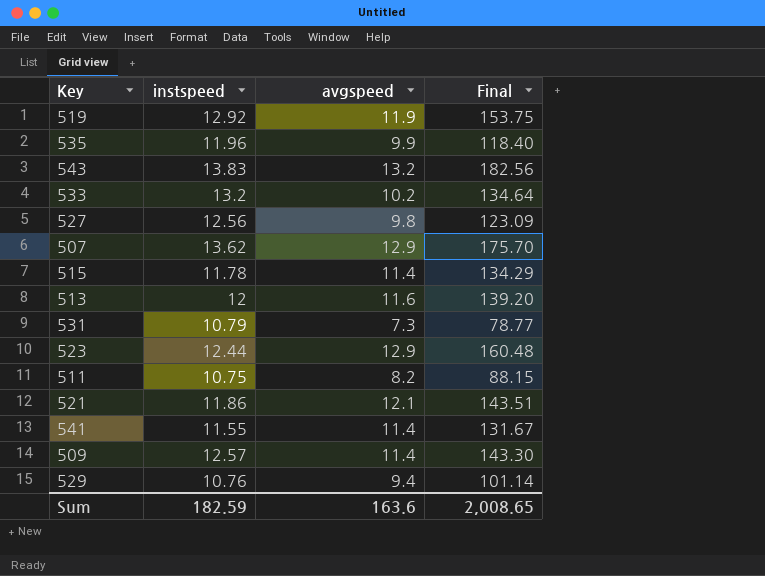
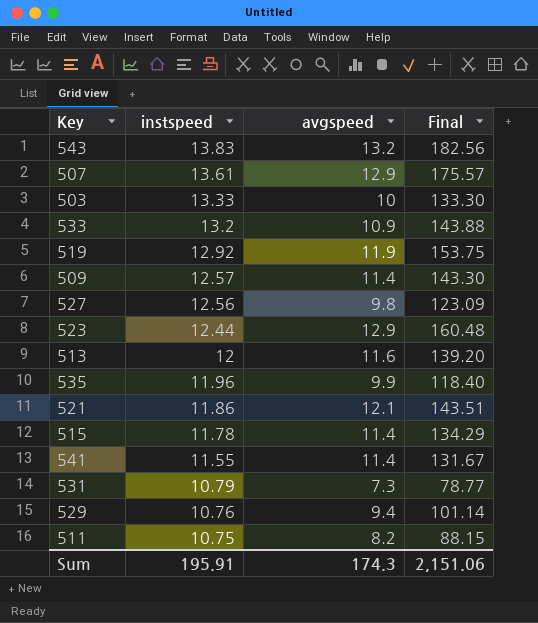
row order: none -> instspeed descending
507 | instspeed: 13.62 -> 13.61
507 | Final: 175.70 -> 175.57
row 503: none -> 13.33 | 10 | 133.30
533 | avgspeed: 10.2 -> 10.9
533 | Final: 134.64 -> 143.88
Sum | instspeed: 182.59 -> 195.91
Sum | avgspeed: 163.6 -> 174.3
Sum | Final: 2,008.65 -> 2,151.06

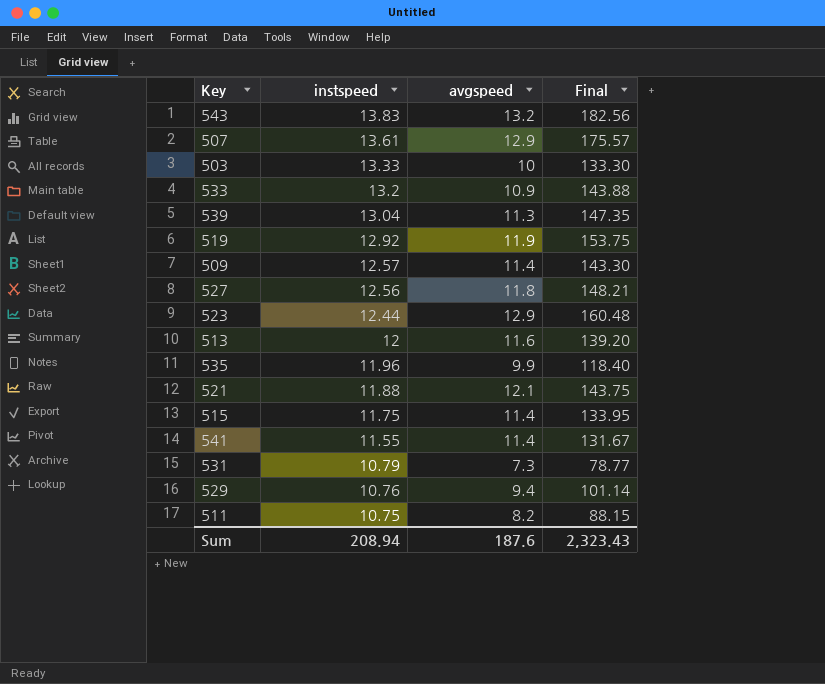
row 539: none -> 13.04 | 11.3 | 147.35
527 | avgspeed: 9.8 -> 11.8
527 | Final: 123.09 -> 148.21
521 | instspeed: 11.86 -> 11.88
521 | Final: 143.51 -> 143.75
515 | instspeed: 11.78 -> 11.75
515 | Final: 134.29 -> 133.95
Sum | instspeed: 195.91 -> 208.94
Sum | avgspeed: 174.3 -> 187.6
Sum | Final: 2,151.06 -> 2,323.43

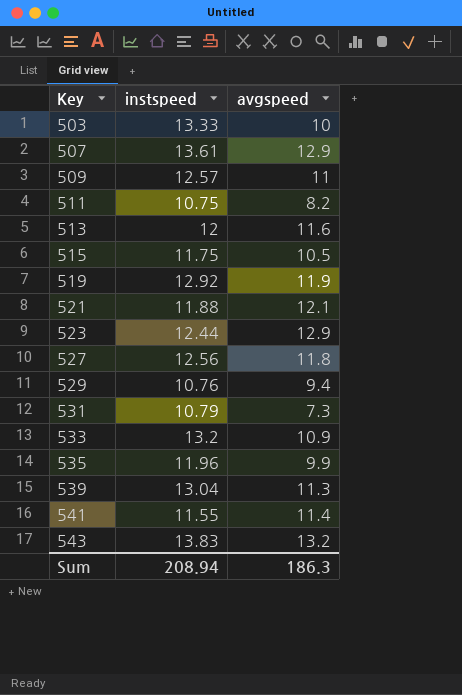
row order: instspeed descending -> Key ascending
column Final | formula: [instspeed] * [avgspeed] -> none
509 | avgspeed: 11.4 -> 11
515 | avgspeed: 11.4 -> 10.5
Sum | avgspeed: 187.6 -> 186.3

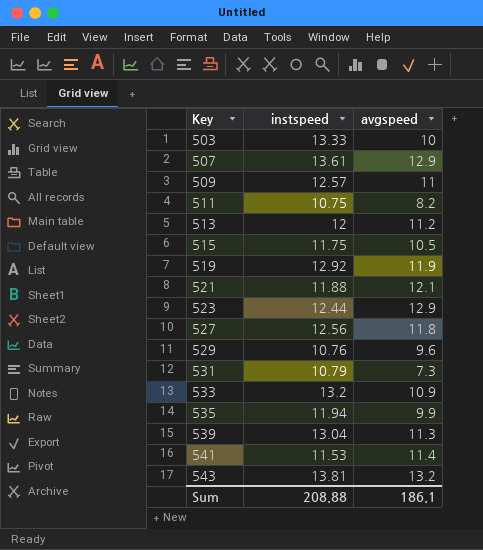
513 | avgspeed: 11.6 -> 11.2
529 | avgspeed: 9.4 -> 9.6
535 | instspeed: 11.96 -> 11.94
541 | instspeed: 11.55 -> 11.53
543 | instspeed: 13.83 -> 13.81
Sum | instspeed: 208.94 -> 208.88
Sum | avgspeed: 186.3 -> 186.1

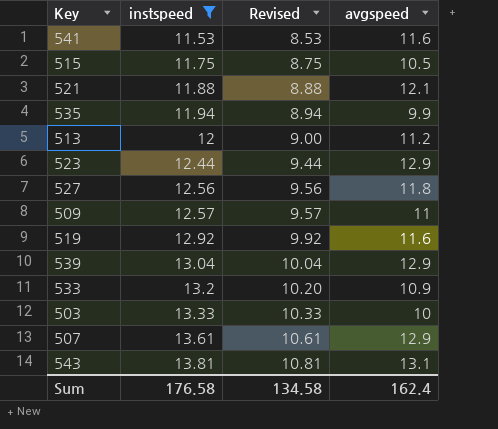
filter: none -> instspeed >= 11.53
row order: Key ascending -> instspeed ascending
column Revised | formula: none -> [instspeed] - 3
541 | avgspeed: 11.4 -> 11.6
519 | avgspeed: 11.9 -> 11.6
539 | avgspeed: 11.3 -> 12.9
543 | avgspeed: 13.2 -> 13.1
Sum | instspeed: 208.88 -> 176.58
Sum | avgspeed: 186.1 -> 162.4

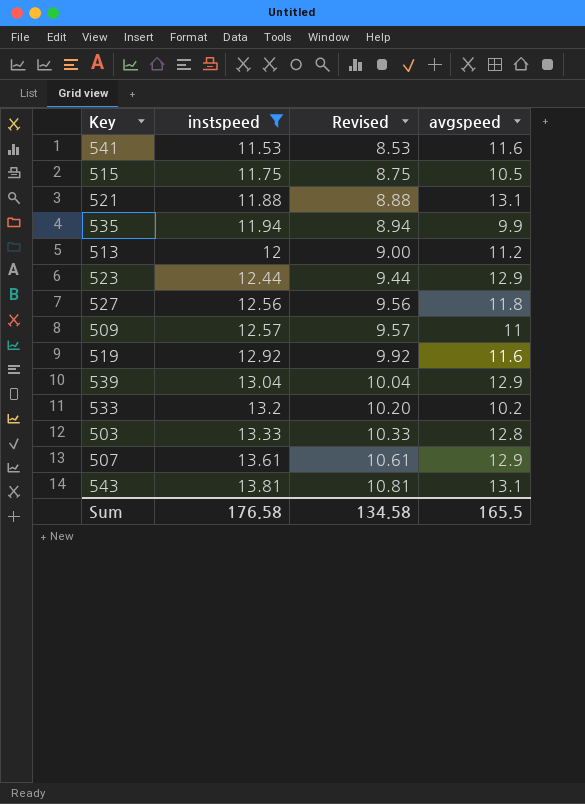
521 | avgspeed: 12.1 -> 13.1
533 | avgspeed: 10.9 -> 10.2
503 | avgspeed: 10 -> 12.8
Sum | avgspeed: 162.4 -> 165.5

